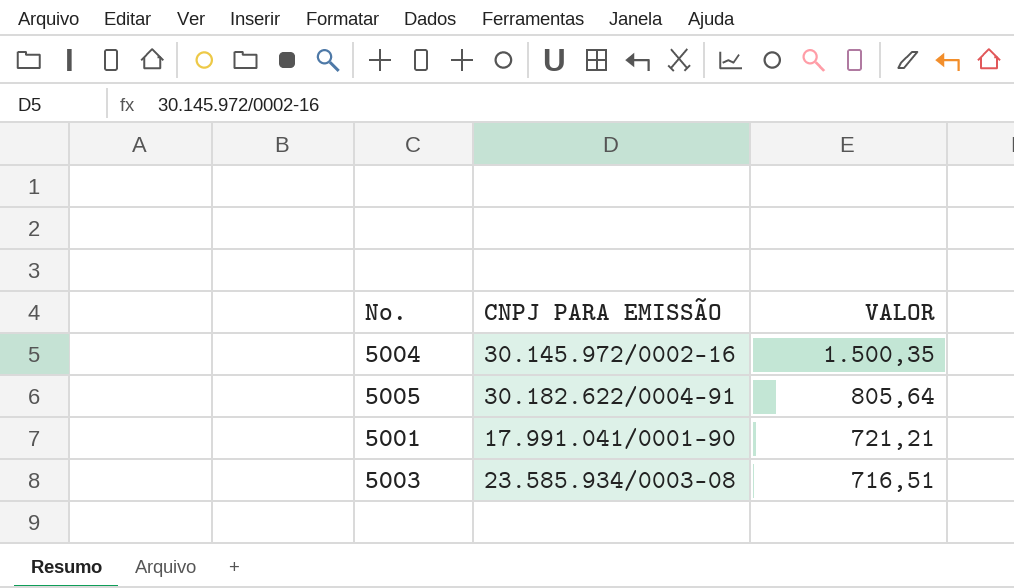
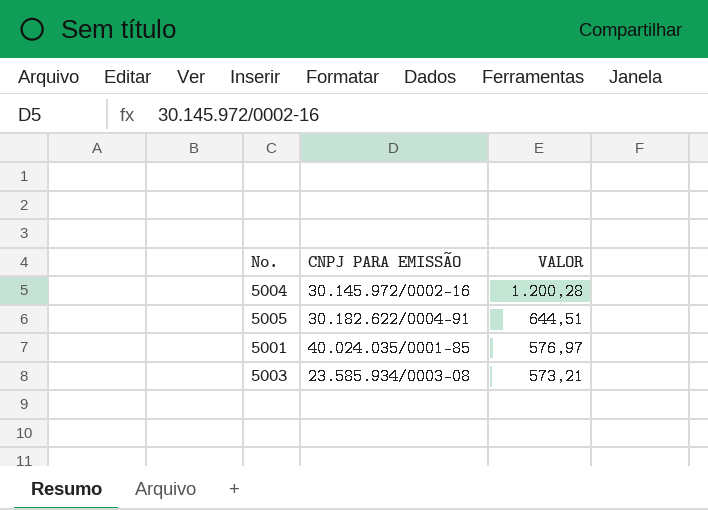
5004 | VALOR: 1.500,35 -> 1.200,28
5005 | VALOR: 805,64 -> 644,51
5001 | CNPJ PARA EMISSÃO: 17.991.041/0001-90 -> 40.024.035/0001-85
5001 | VALOR: 721,21 -> 576,97
5003 | VALOR: 716,51 -> 573,21

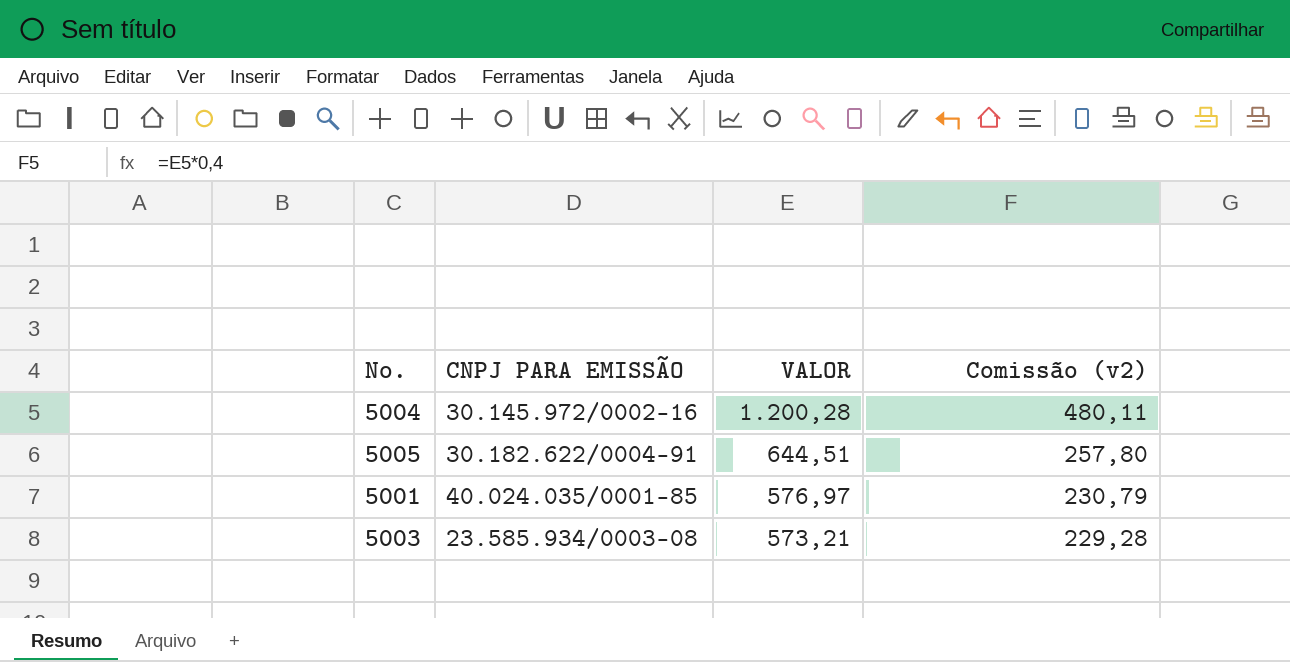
column Comissão (v2) | formula: none -> [VALOR] * 0,4

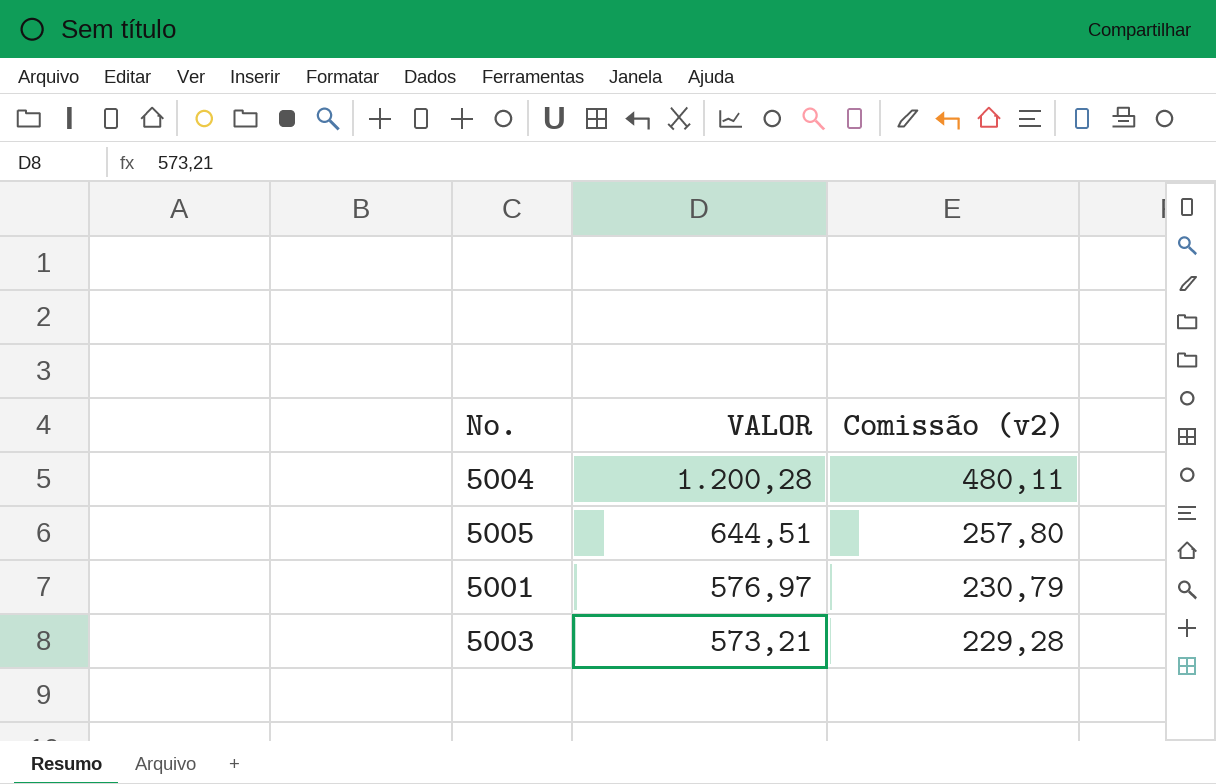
column CNPJ PARA EMISSÃO | position: 2 -> none

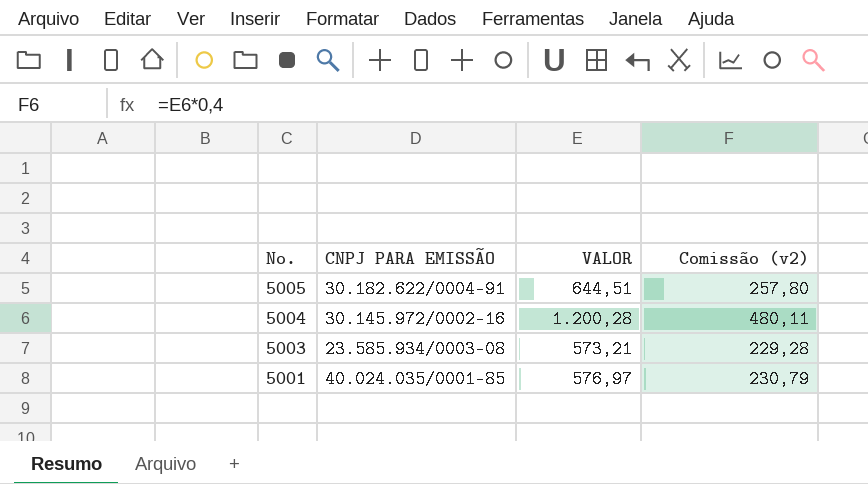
row order: VALOR descending -> No. descending
column CNPJ PARA EMISSÃO | position: none -> 2

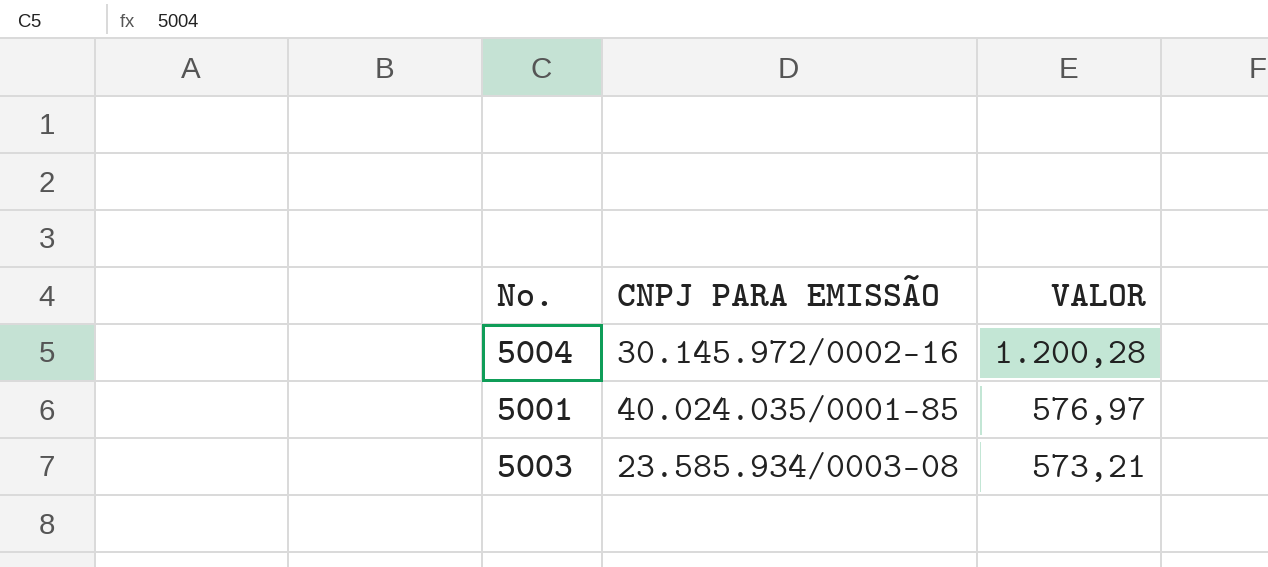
row order: No. descending -> VALOR descending
column Comissão (v2) | formula: [VALOR] * 0,4 -> none
row 5005: 30.182.622/0004-91 | 644,51 | 257,80 -> none

